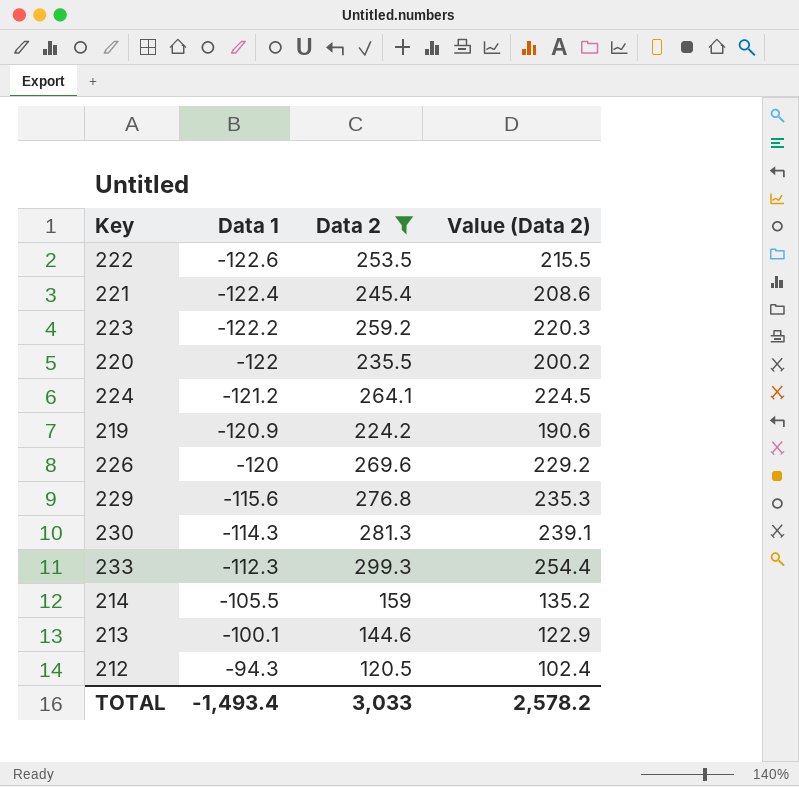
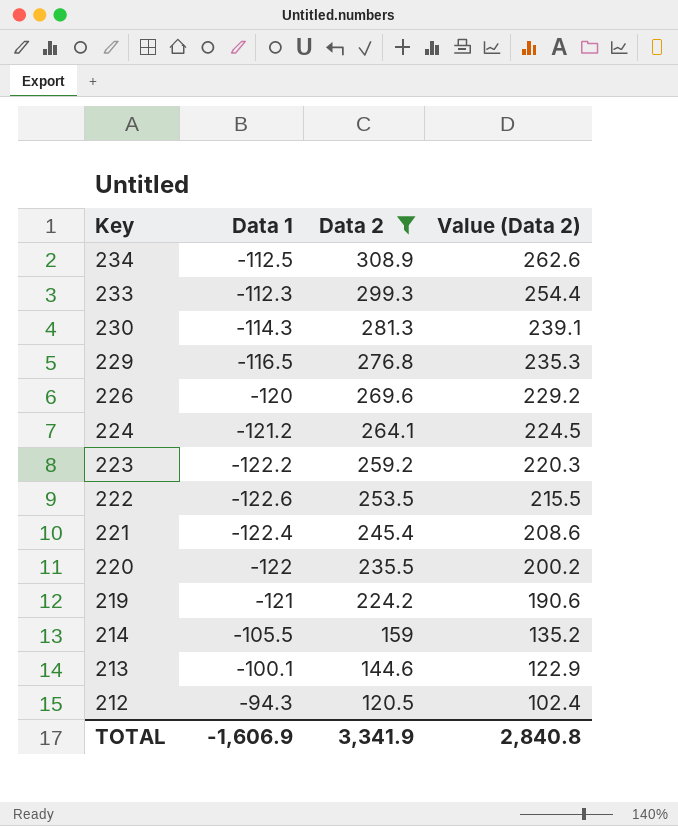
row order: Data 1 ascending -> Key descending
row 234: none -> -112.5 | 308.9 | 262.6
229 | Data 1: -115.6 -> -116.5
219 | Data 1: -120.9 -> -121
TOTAL | Data 1: -1,493.4 -> -1,606.9
TOTAL | Data 2: 3,033 -> 3,341.9
TOTAL | Value (Data 2): 2,578.2 -> 2,840.8

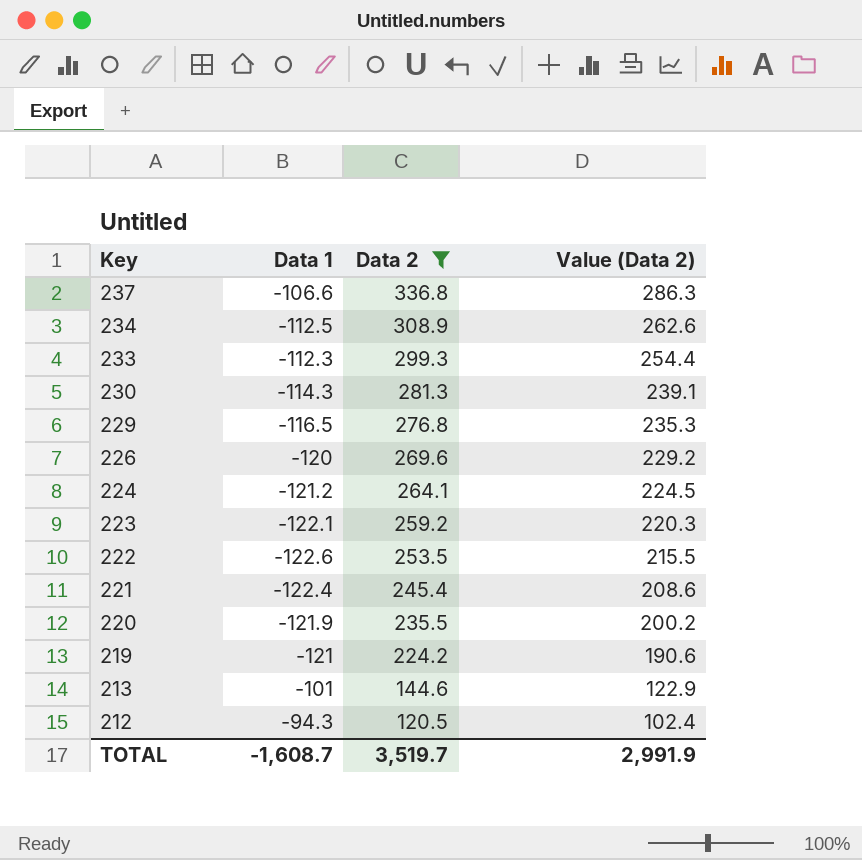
row 214: -105.5 | 159 | 135.2 -> none
row 237: none -> -106.6 | 336.8 | 286.3
223 | Data 1: -122.2 -> -122.1
220 | Data 1: -122 -> -121.9
213 | Data 1: -100.1 -> -101
TOTAL | Data 1: -1,606.9 -> -1,608.7
TOTAL | Data 2: 3,341.9 -> 3,519.7
TOTAL | Value (Data 2): 2,840.8 -> 2,991.9

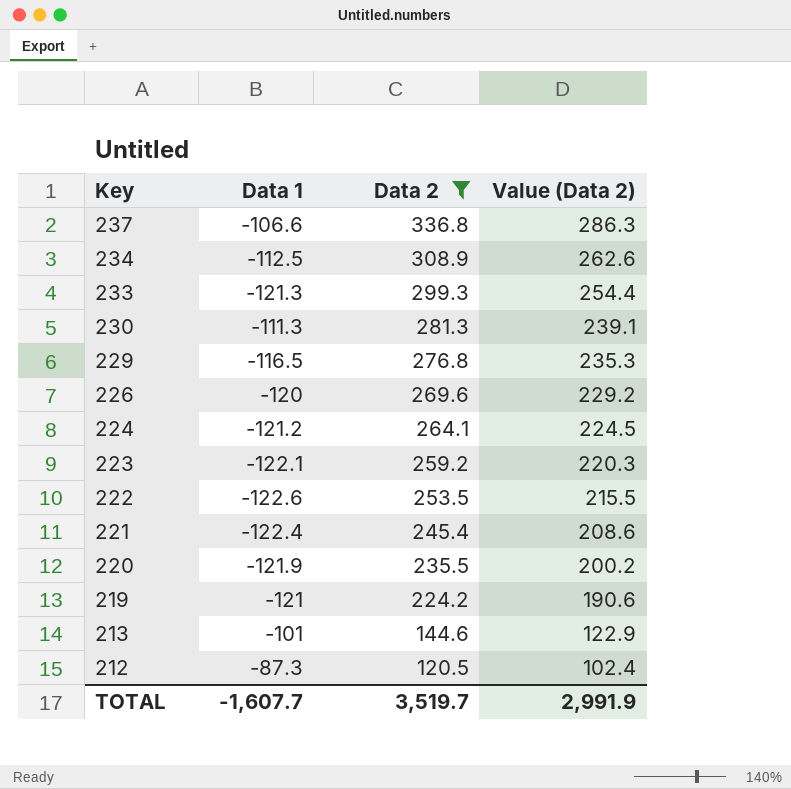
233 | Data 1: -112.3 -> -121.3
230 | Data 1: -114.3 -> -111.3
212 | Data 1: -94.3 -> -87.3
TOTAL | Data 1: -1,608.7 -> -1,607.7

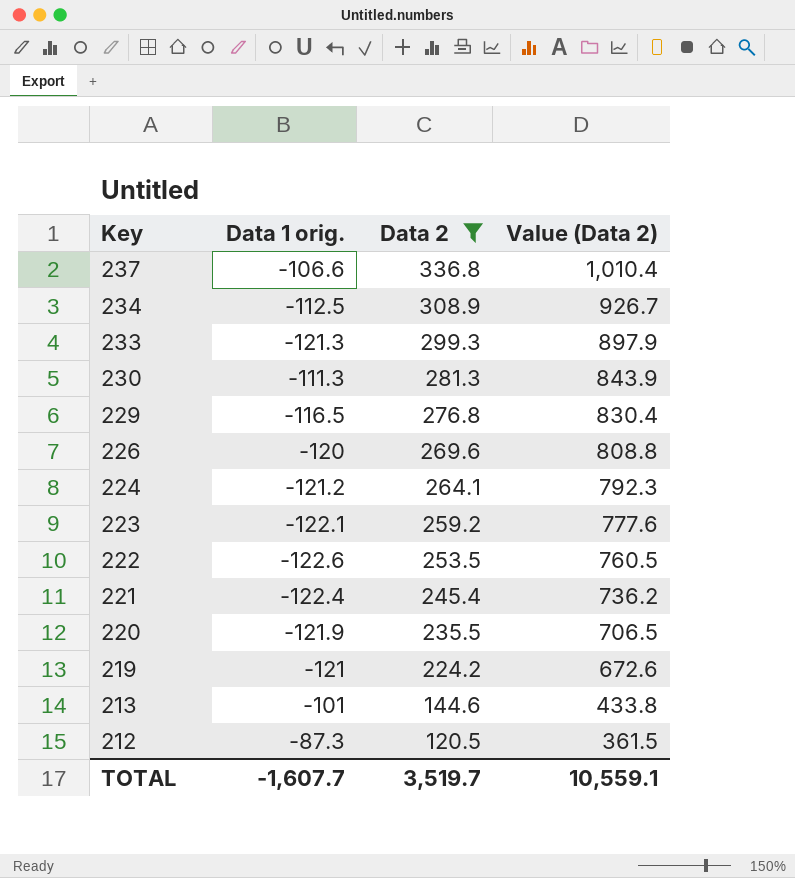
column name: Data 1 -> Data 1 orig.
column Value (Data 2) | formula: [Data 2] * 0.85 -> [Data 2] * 3
TOTAL | Value (Data 2): 2,991.9 -> 10,559.1

